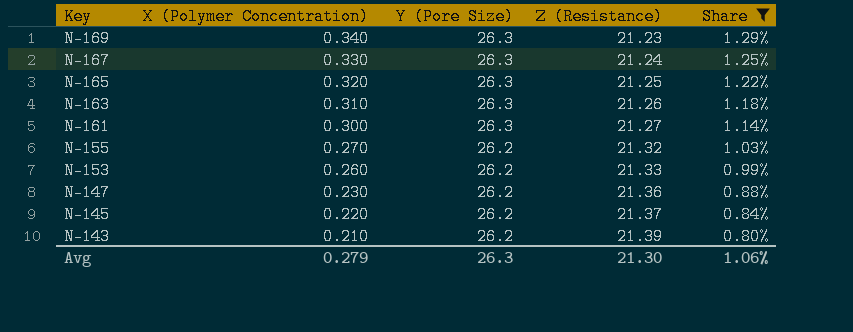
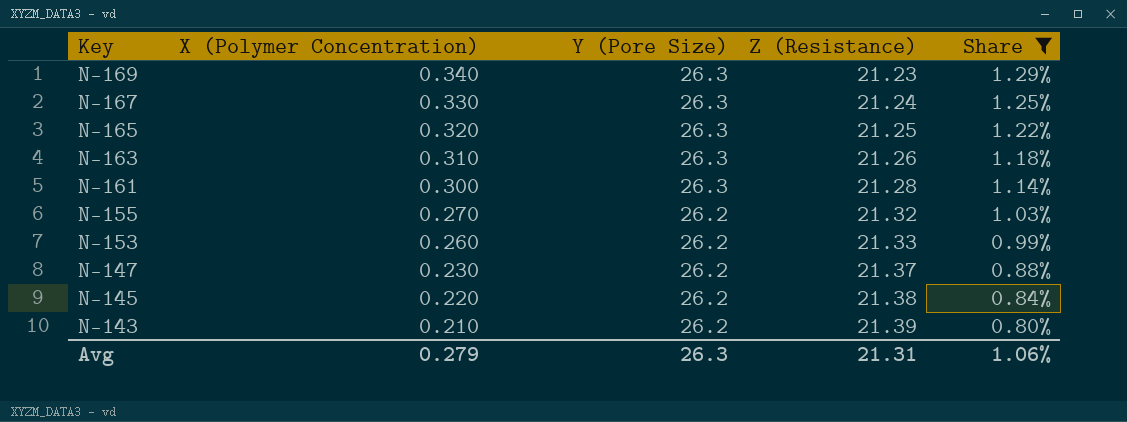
N-161 | Z (Resistance): 21.27 -> 21.28
N-147 | Z (Resistance): 21.36 -> 21.37
N-145 | Z (Resistance): 21.37 -> 21.38
Avg | Z (Resistance): 21.30 -> 21.31

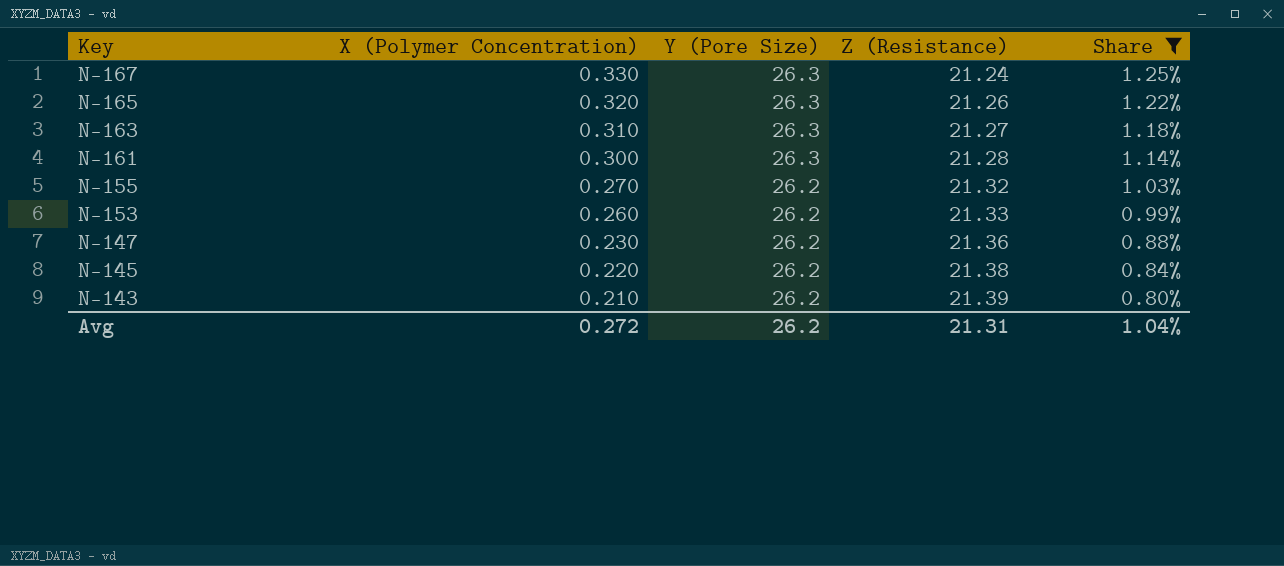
row N-169: 0.340 | 26.3 | 21.23 | 1.29% -> none
N-165 | Z (Resistance): 21.25 -> 21.26
N-163 | Z (Resistance): 21.26 -> 21.27
N-147 | Z (Resistance): 21.37 -> 21.36
Avg | X (Polymer Concentration): 0.279 -> 0.272
Avg | Y (Pore Size): 26.3 -> 26.2
Avg | Share: 1.06% -> 1.04%

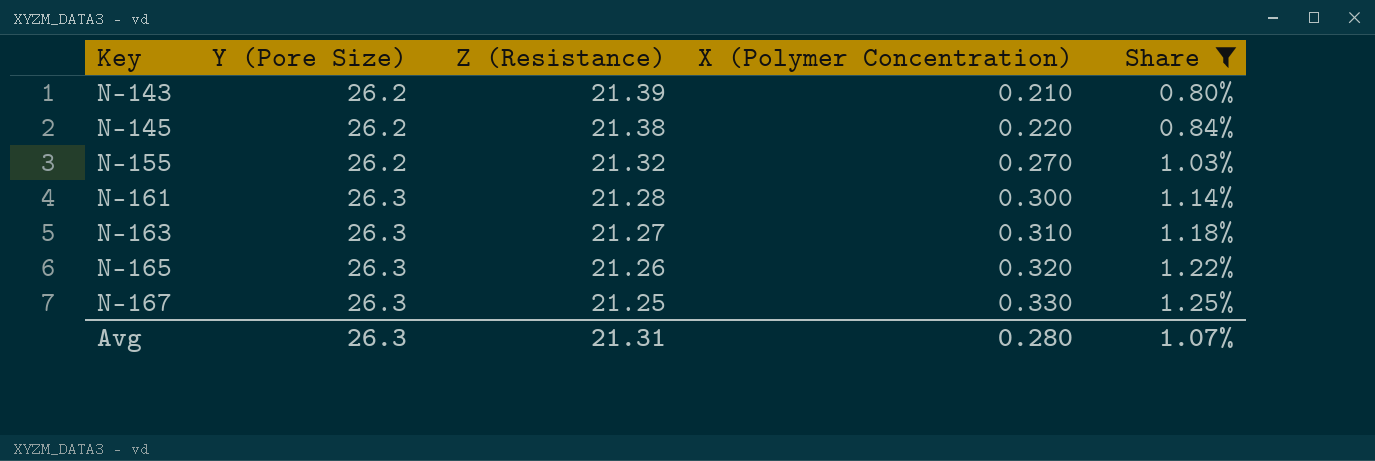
row order: Key descending -> Key ascending
column X (Polymer Concentration) | position: 2 -> 4
row N-153: 0.260 | 26.2 | 21.33 | 0.99% -> none
row N-147: 0.230 | 26.2 | 21.36 | 0.88% -> none
N-167 | Z (Resistance): 21.24 -> 21.25
Avg | Y (Pore Size): 26.2 -> 26.3
Avg | X (Polymer Concentration): 0.272 -> 0.280
Avg | Share: 1.04% -> 1.07%

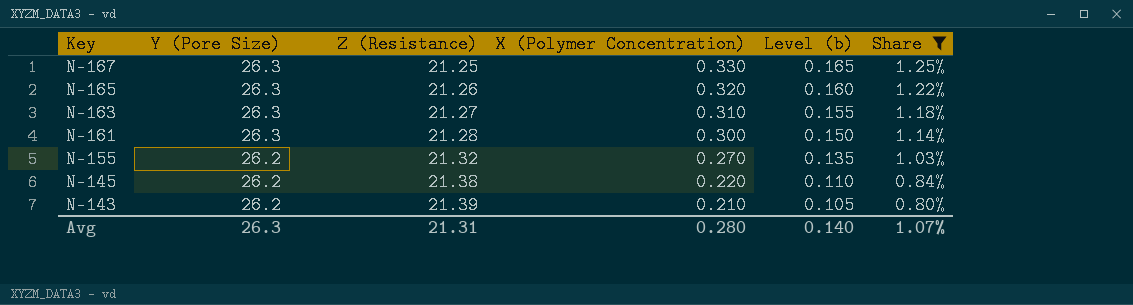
row order: Key ascending -> Key descending
column Level (b) | formula: none -> [X (Polymer Concentration)] * 0.5

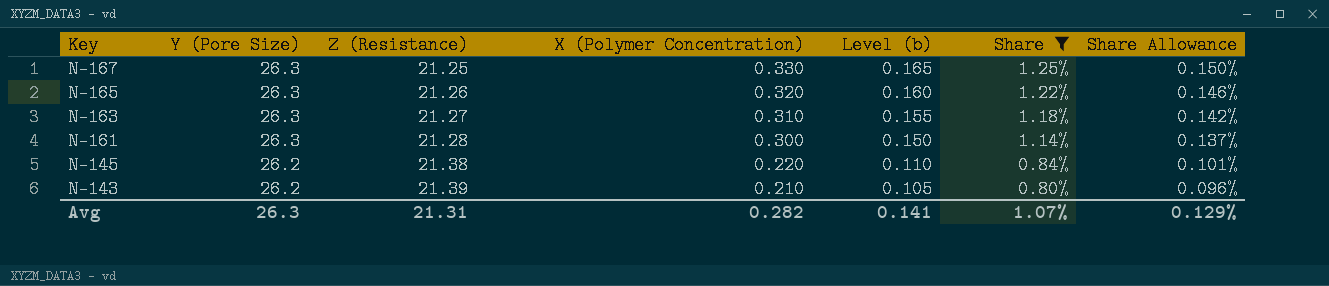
column Share Allowance | formula: none -> [Share] * 0.12
row N-155: 26.2 | 21.32 | 0.270 | 0.135 | 1.03% -> none
Avg | X (Polymer Concentration): 0.280 -> 0.282
Avg | Level (b): 0.140 -> 0.141

